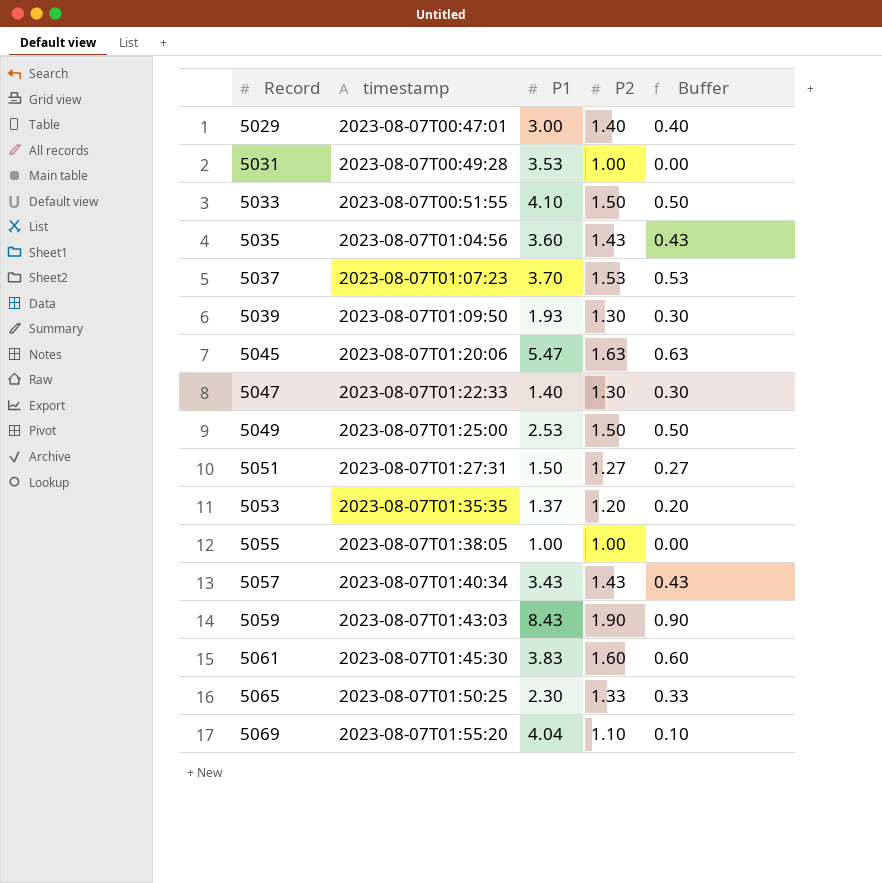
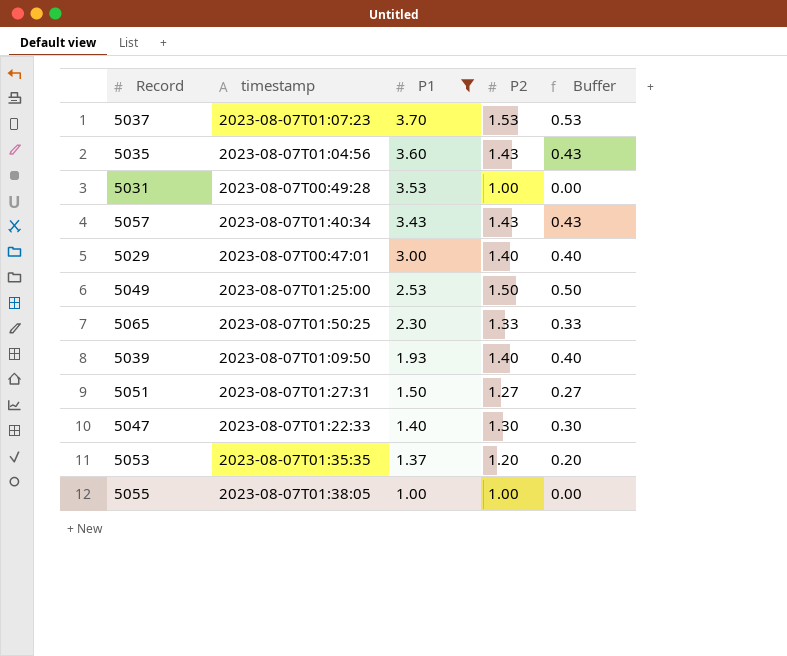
filter: none -> P1 <= 3.70
row order: Record ascending -> P1 descending
5039 | P2: 1.30 -> 1.40
5039 | Buffer: 0.30 -> 0.40

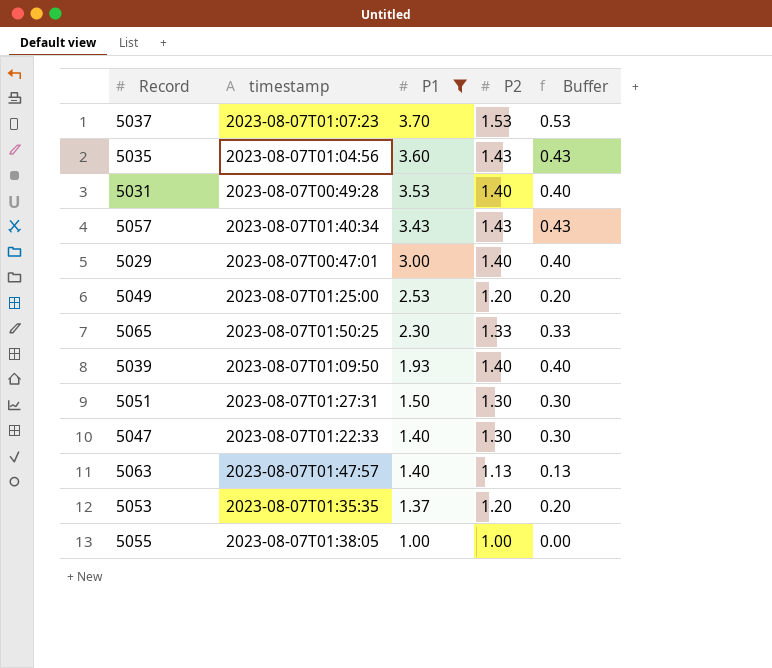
5031 | P2: 1.00 -> 1.40
5031 | Buffer: 0.00 -> 0.40
5049 | P2: 1.50 -> 1.20
5049 | Buffer: 0.50 -> 0.20
5051 | P2: 1.27 -> 1.30
5051 | Buffer: 0.27 -> 0.30
row 5063: none -> 2023-08-07T01:47:57 | 1.40 | 1.13 | 0.13

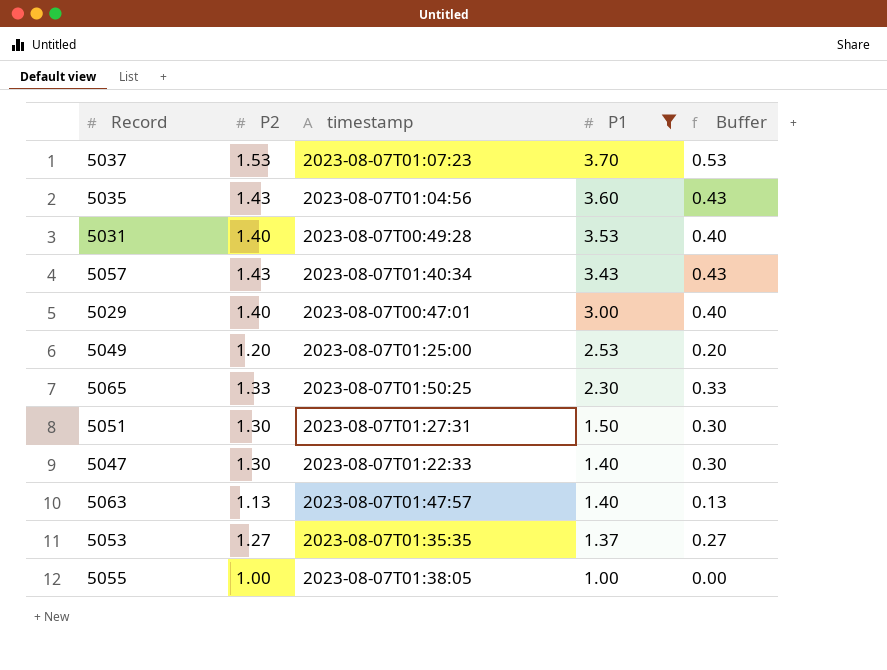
column P2 | position: 4 -> 2
row 5039: 2023-08-07T01:09:50 | 1.93 | 1.40 | 0.40 -> none
5053 | P2: 1.20 -> 1.27
5053 | Buffer: 0.20 -> 0.27

